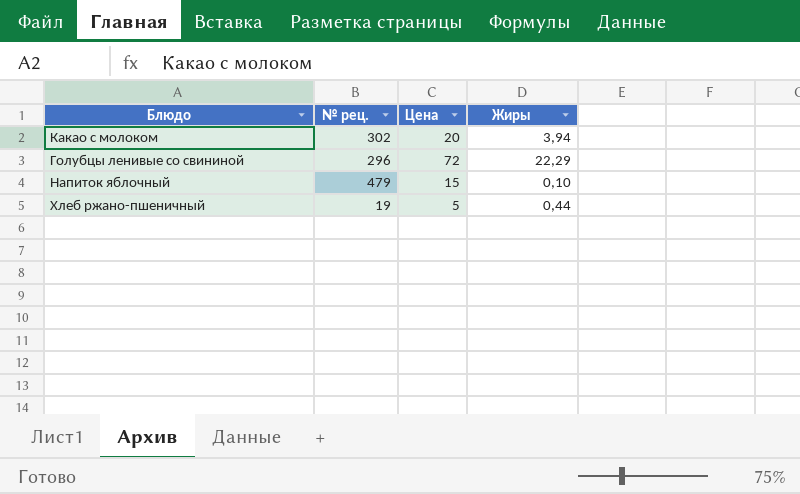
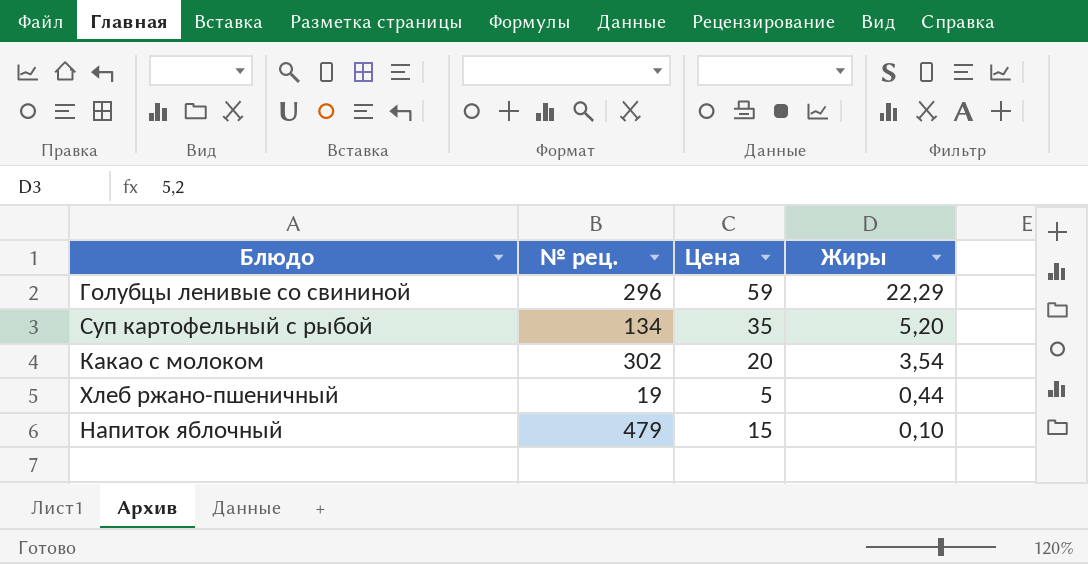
row order: none -> Жиры descending
Голубцы ленивые со свининой | Цена: 72 -> 59
row Суп картофельный с рыбой: none -> 134 | 35 | 5,20
Какао с молоком | Жиры: 3,94 -> 3,54

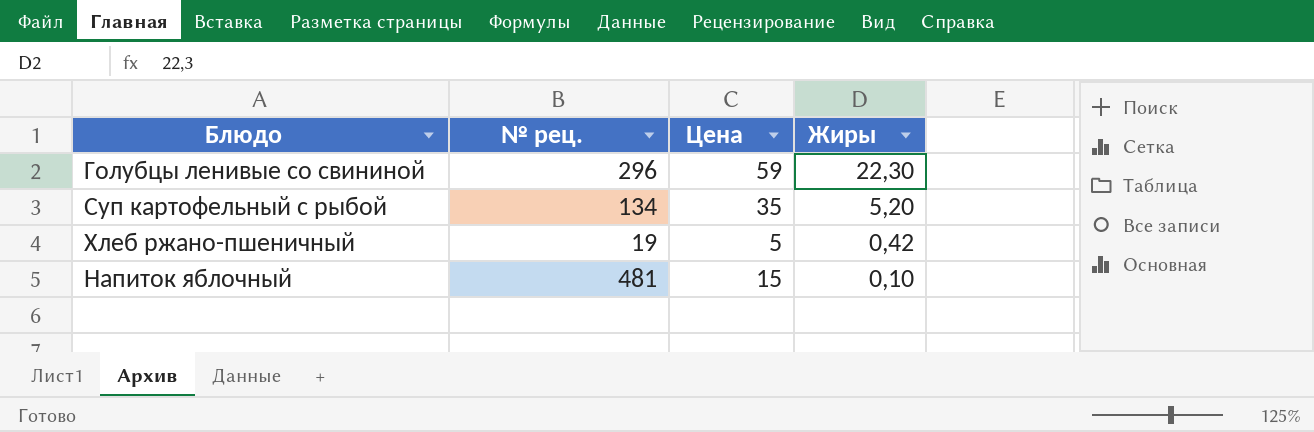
row Какао с молоком: 302 | 20 | 3,54 -> none
Голубцы ленивые со свининой | Жиры: 22,29 -> 22,30
Хлеб ржано-пшеничный | Жиры: 0,44 -> 0,42
Напиток яблочный | № рец.: 479 -> 481

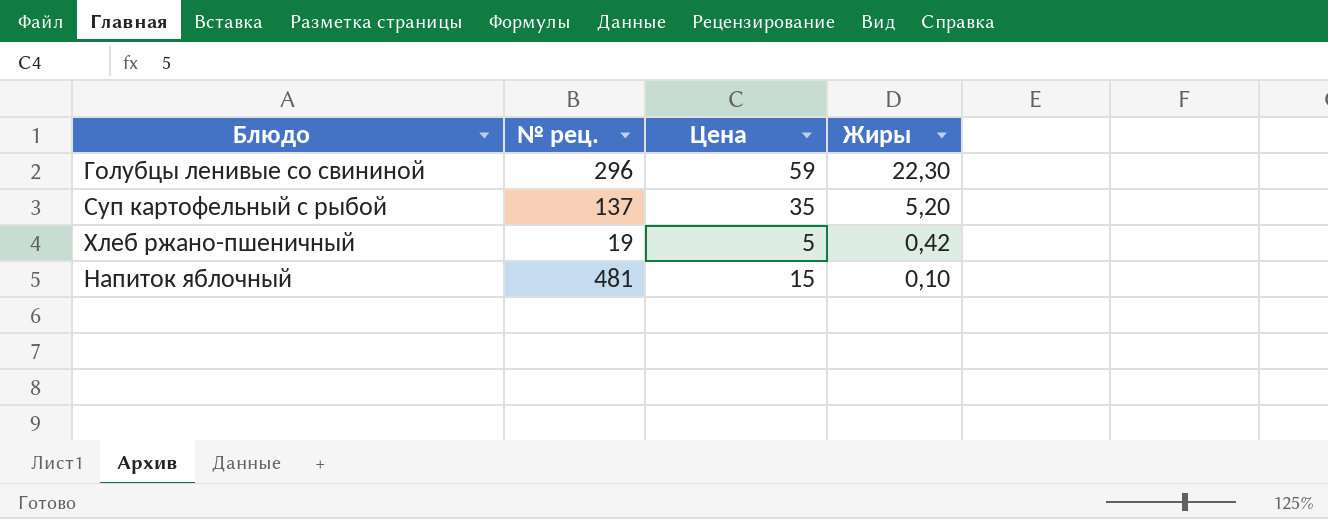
Суп картофельный с рыбой | № рец.: 134 -> 137

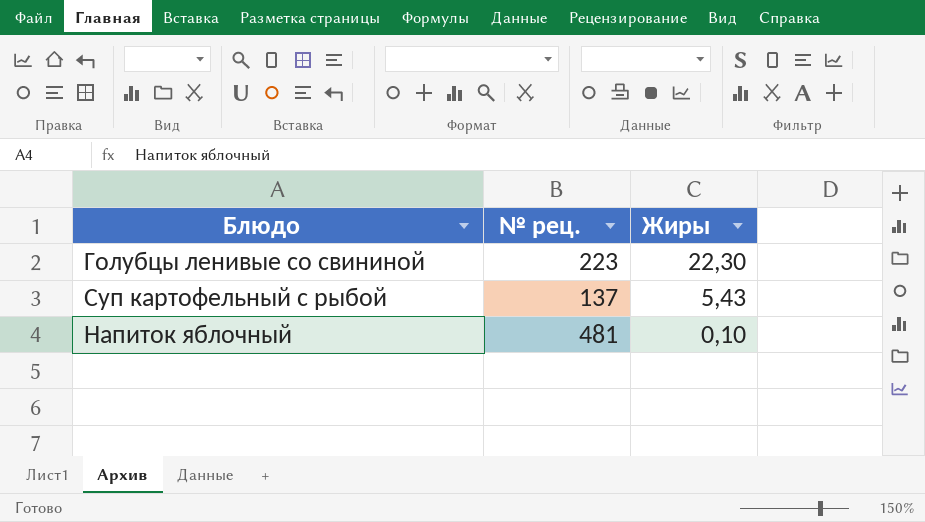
column Цена | position: 3 -> none
row Хлеб ржано-пшеничный: 19 | 5 | 0,42 -> none
Голубцы ленивые со свининой | № рец.: 296 -> 223
Суп картофельный с рыбой | Жиры: 5,20 -> 5,43

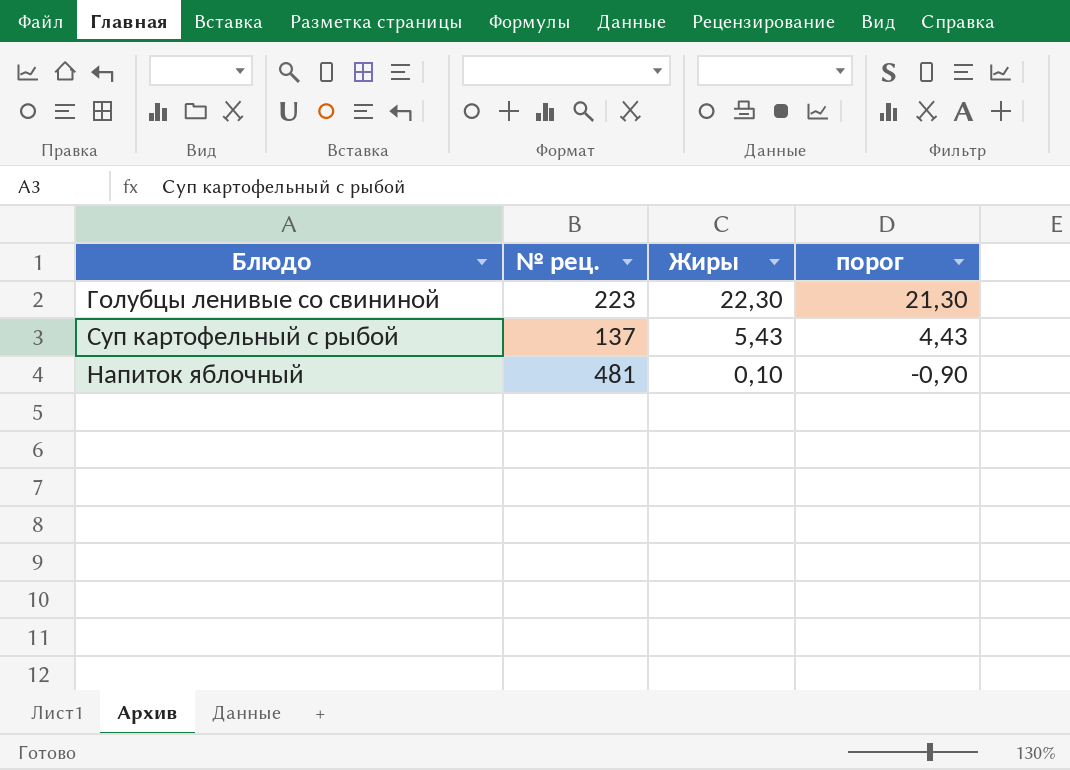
column порог | formula: none -> [Жиры] - 1

